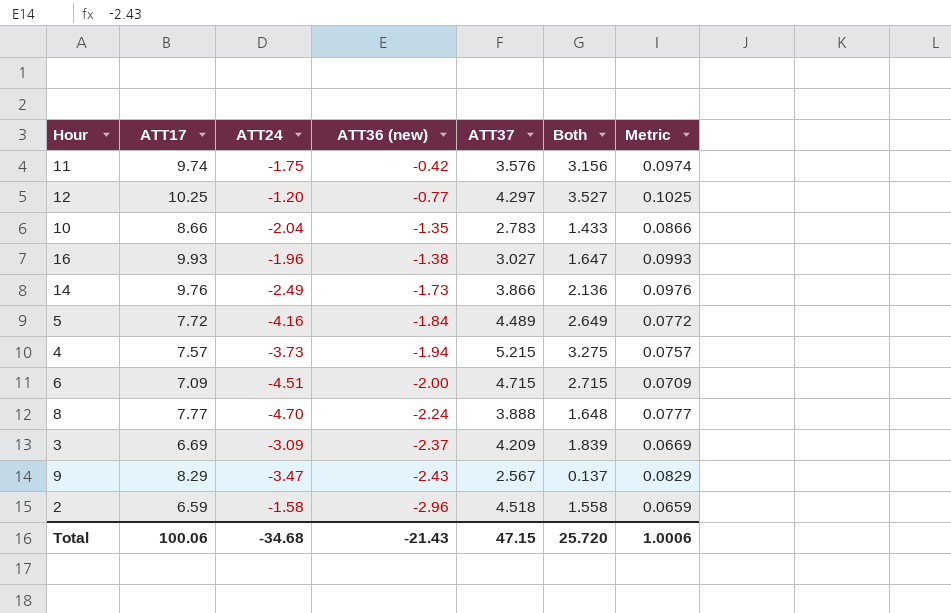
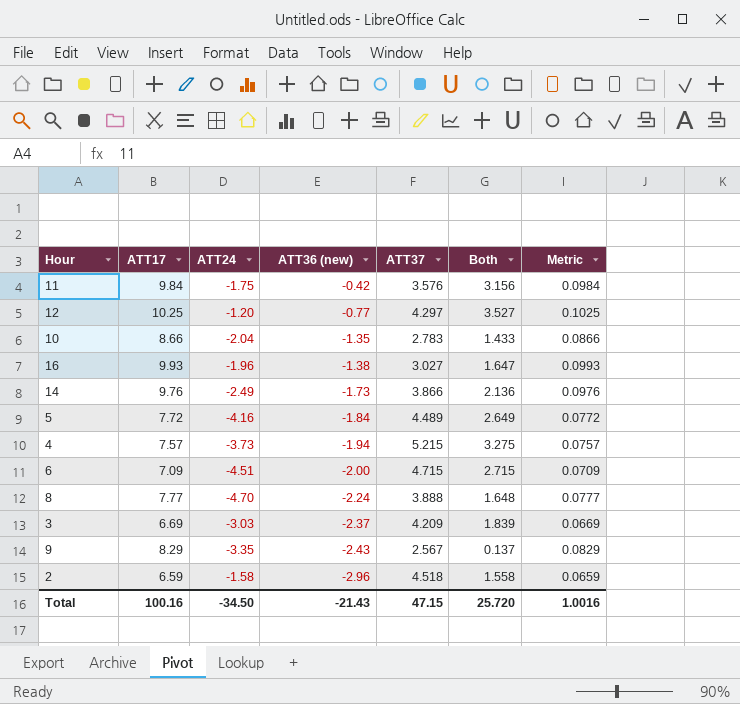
11 | ATT17: 9.74 -> 9.84
11 | Metric: 0.0974 -> 0.0984
3 | ATT24: -3.09 -> -3.03
9 | ATT24: -3.47 -> -3.35
Total | ATT17: 100.06 -> 100.16
Total | ATT24: -34.68 -> -34.50
Total | Metric: 1.0006 -> 1.0016

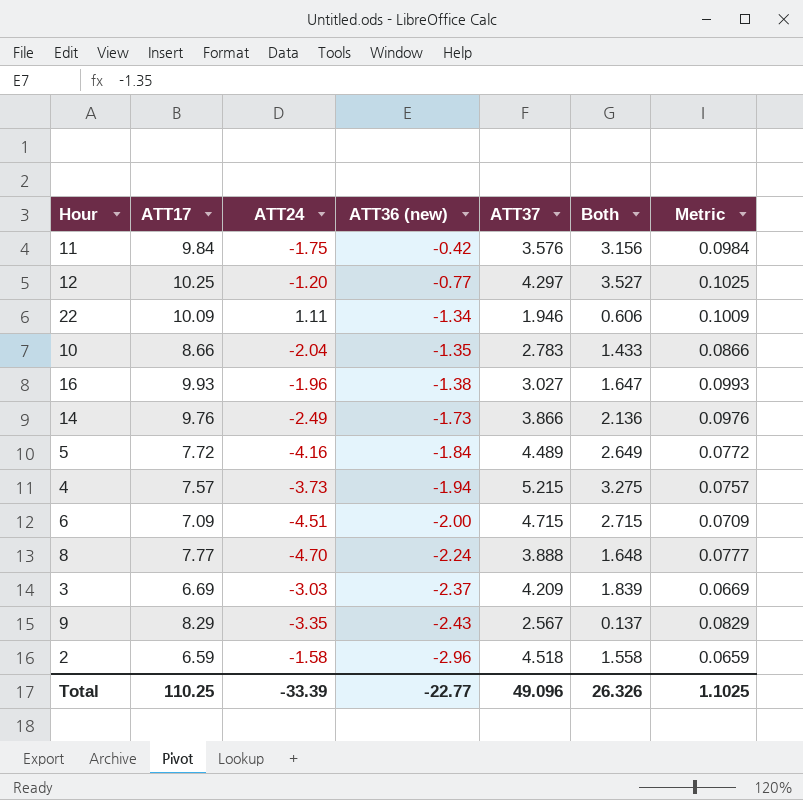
row 22: none -> 10.09 | 1.11 | -1.34 | 1.946 | 0.606 | 0.1009
Total | ATT17: 100.16 -> 110.25
Total | ATT24: -34.50 -> -33.39
Total | ATT36 (new): -21.43 -> -22.77
Total | ATT37: 47.15 -> 49.096
Total | Both: 25.720 -> 26.326
Total | Metric: 1.0016 -> 1.1025

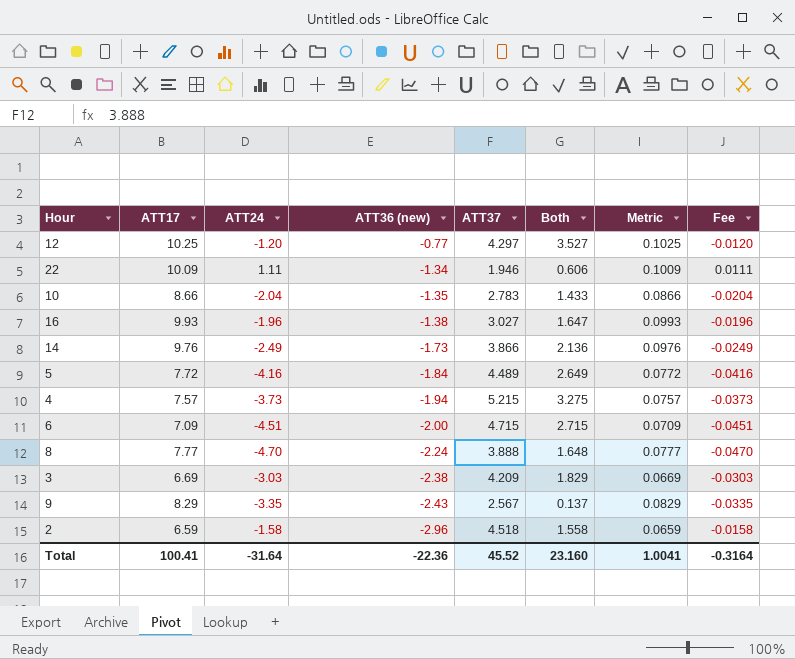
column Fee | formula: none -> [ATT24] * 0.01
row 11: 9.84 | -1.75 | -0.42 | 3.576 | 3.156 | 0.0984 -> none
3 | ATT36 (new): -2.37 -> -2.38
3 | Both: 1.839 -> 1.829
Total | ATT17: 110.25 -> 100.41
Total | ATT24: -33.39 -> -31.64
Total | ATT36 (new): -22.77 -> -22.36
Total | ATT37: 49.096 -> 45.52
Total | Both: 26.326 -> 23.160
Total | Metric: 1.1025 -> 1.0041

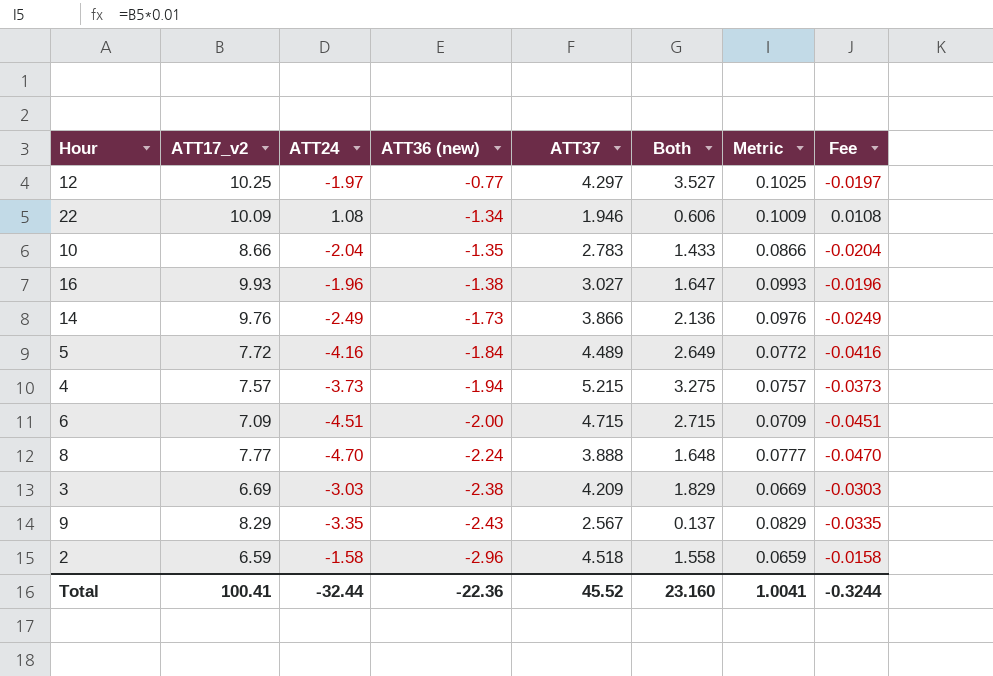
column name: ATT17 -> ATT17_v2
12 | ATT24: -1.20 -> -1.97
12 | Fee: -0.0120 -> -0.0197
22 | ATT24: 1.11 -> 1.08
22 | Fee: 0.0111 -> 0.0108
Total | ATT24: -31.64 -> -32.44
Total | Fee: -0.3164 -> -0.3244

